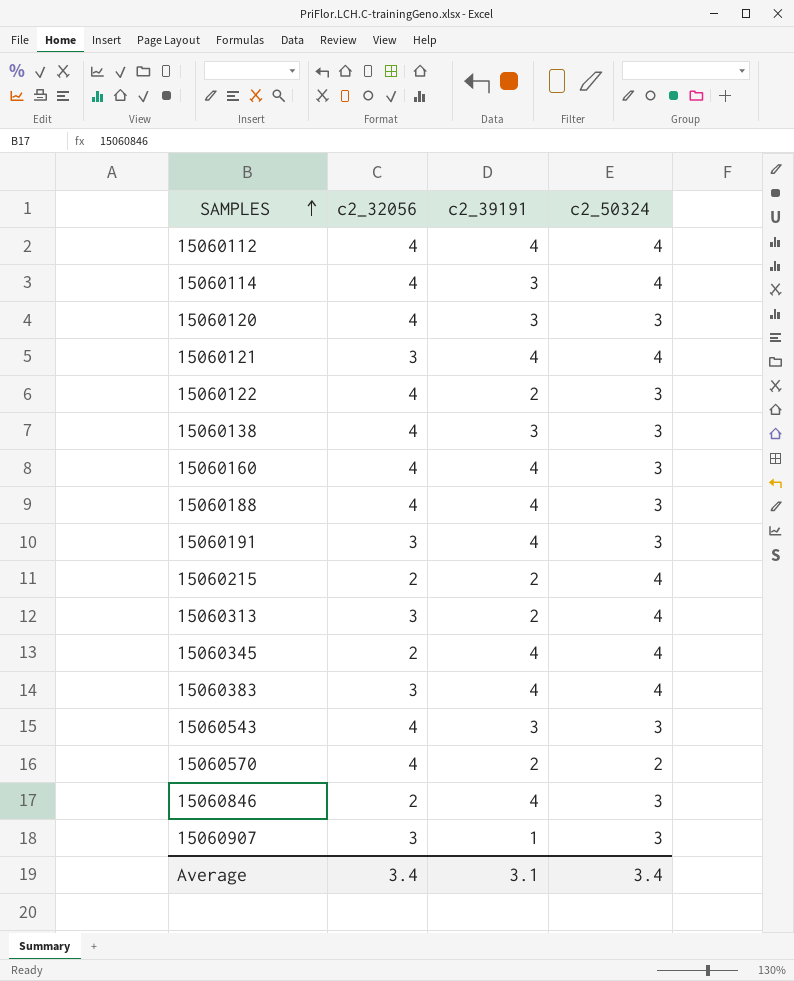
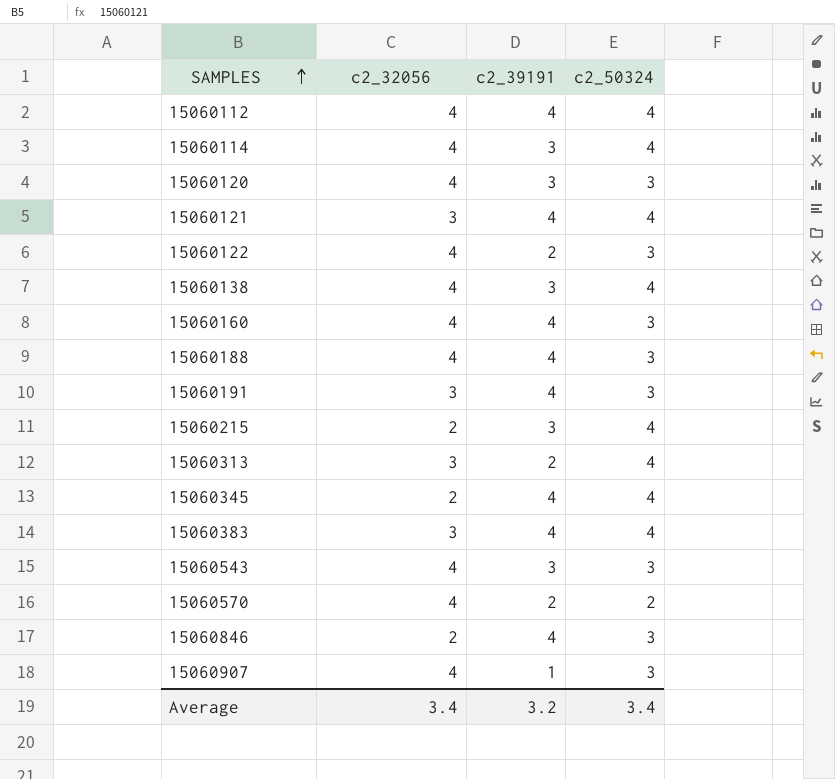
15060138 | c2_50324: 3 -> 4
15060215 | c2_39191: 2 -> 3
15060907 | c2_32056: 3 -> 4
Average | c2_39191: 3.1 -> 3.2

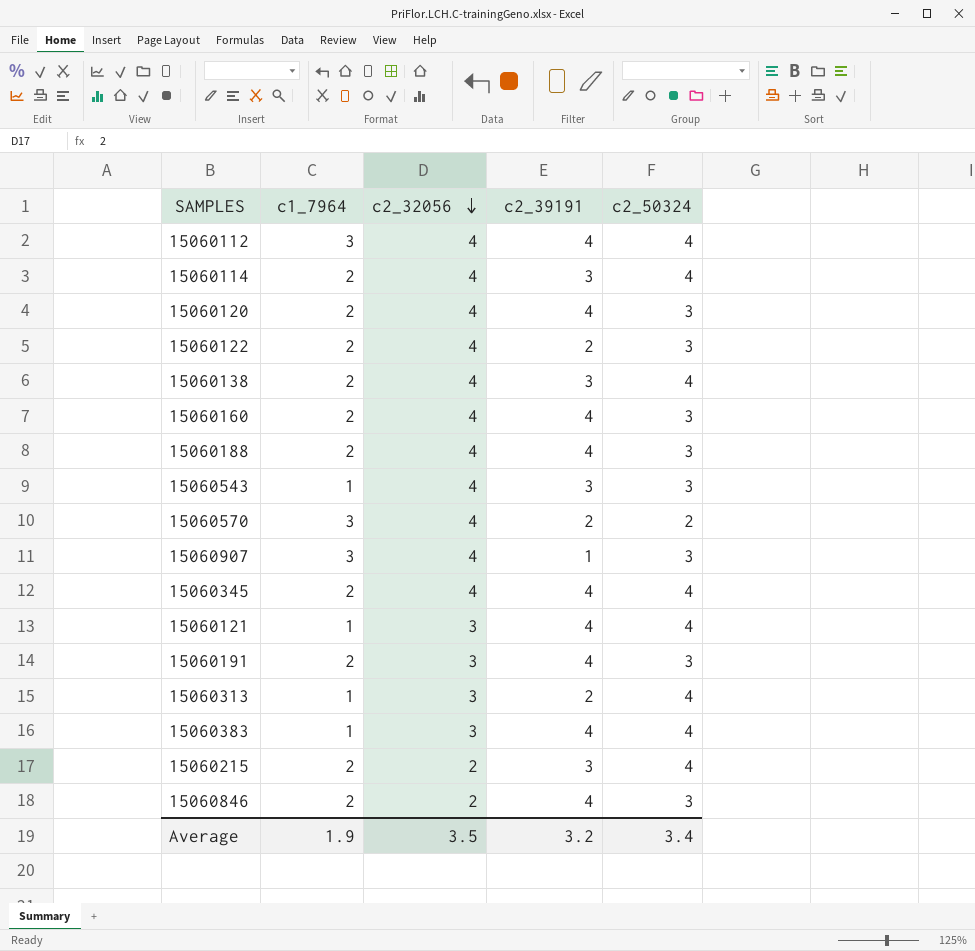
row order: SAMPLES ascending -> c2_32056 descending
column c1_7964 | position: none -> 2
15060120 | c2_39191: 3 -> 4
15060345 | c2_32056: 2 -> 4
Average | c2_32056: 3.4 -> 3.5

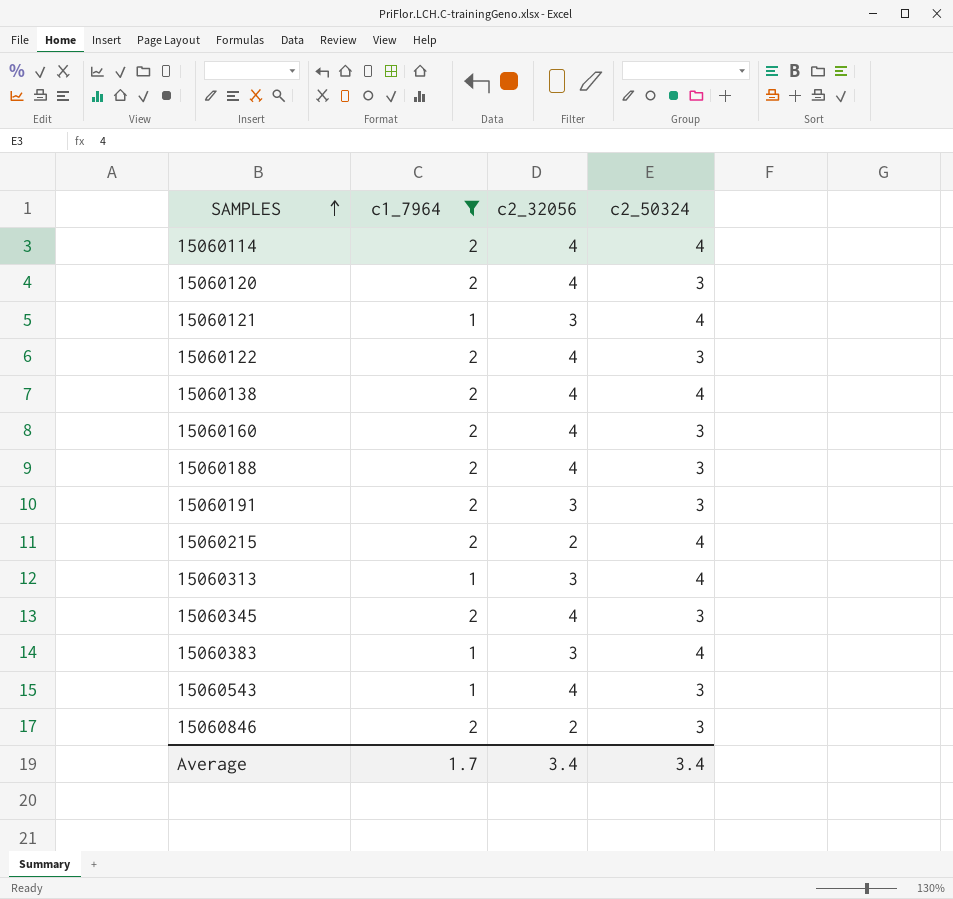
filter: none -> c1_7964 != 3
row order: c2_32056 descending -> SAMPLES ascending
column c2_39191 | position: 4 -> none
15060345 | c2_50324: 4 -> 3
Average | c1_7964: 1.9 -> 1.7
Average | c2_32056: 3.5 -> 3.4

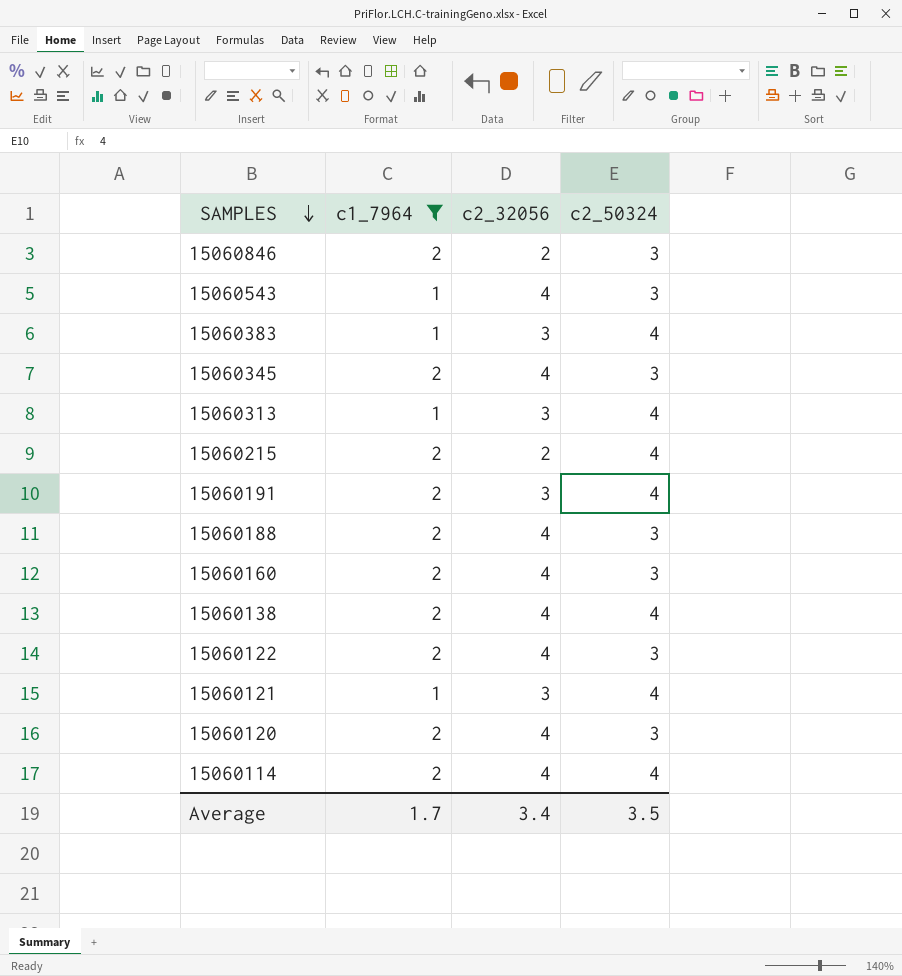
row order: SAMPLES ascending -> SAMPLES descending
15060191 | c2_50324: 3 -> 4
Average | c2_50324: 3.4 -> 3.5

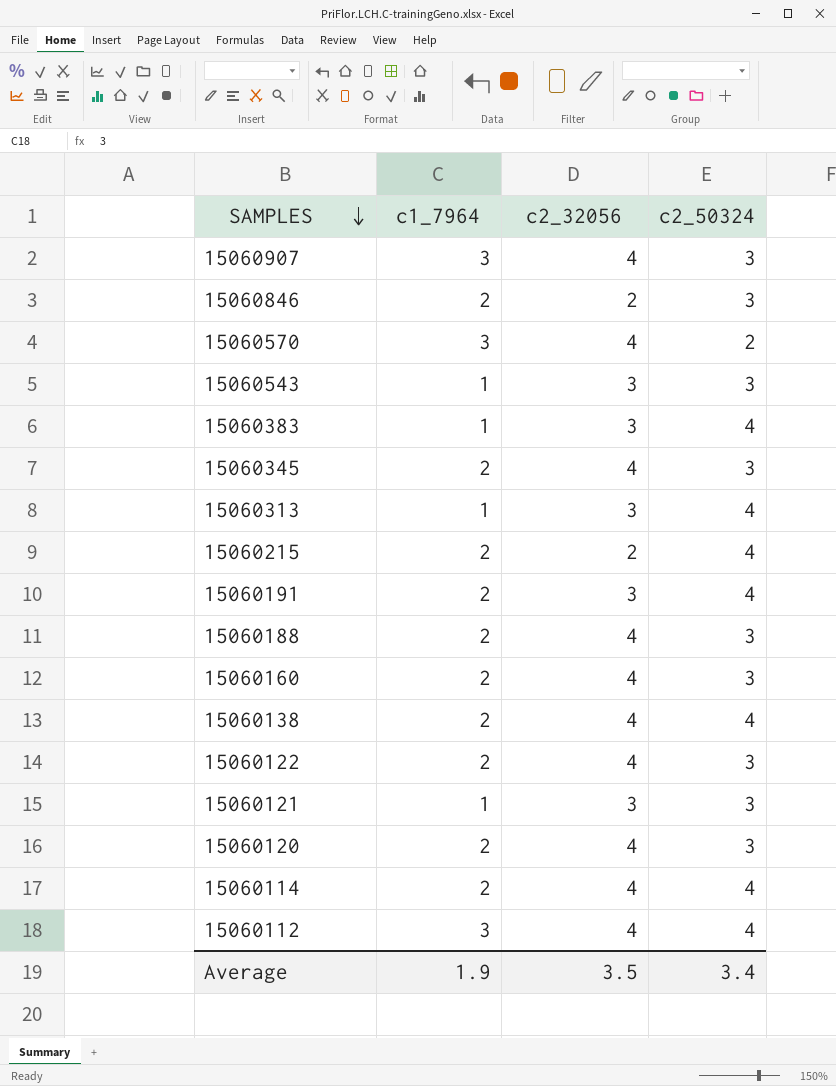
filter: c1_7964 != 3 -> none
15060543 | c2_32056: 4 -> 3
15060121 | c2_50324: 4 -> 3
Average | c1_7964: 1.7 -> 1.9
Average | c2_32056: 3.4 -> 3.5
Average | c2_50324: 3.5 -> 3.4

